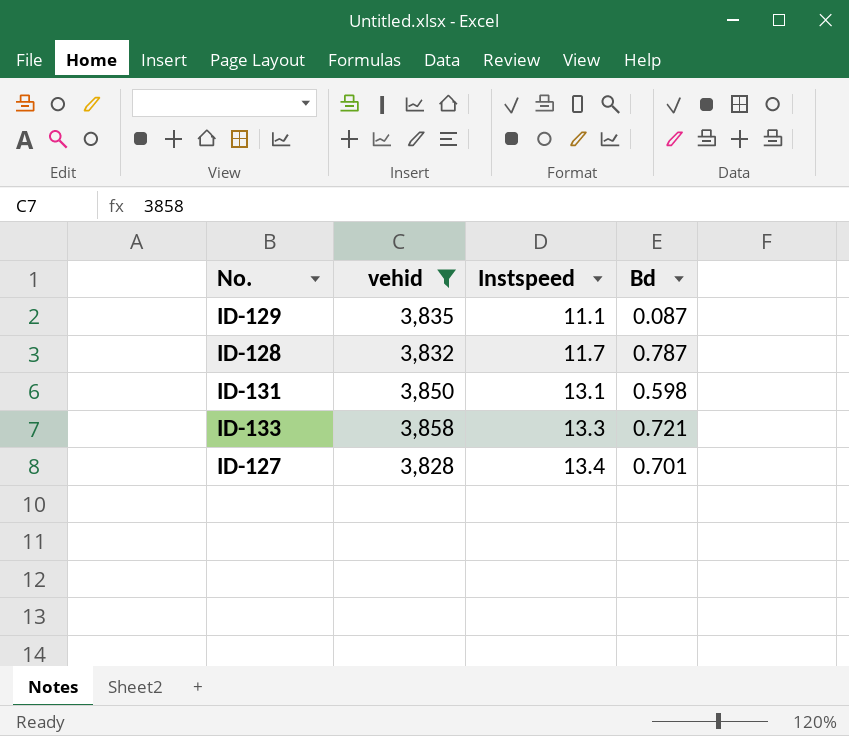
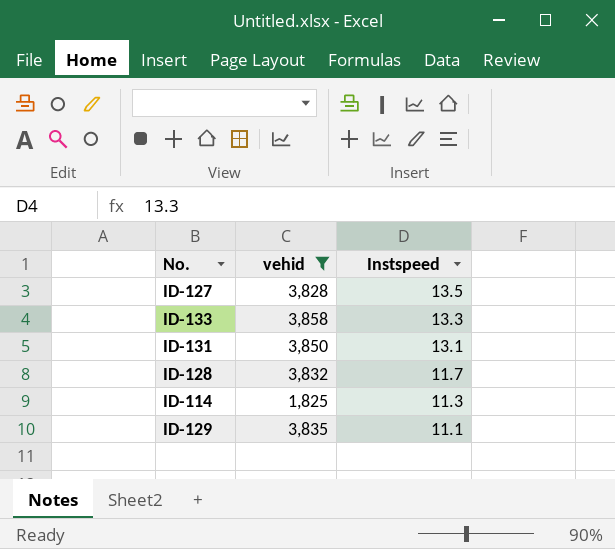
row order: Instspeed ascending -> Instspeed descending
column Bd | position: 4 -> none
ID-127 | Instspeed: 13.4 -> 13.5
row ID-114: none -> 1,825 | 11.3

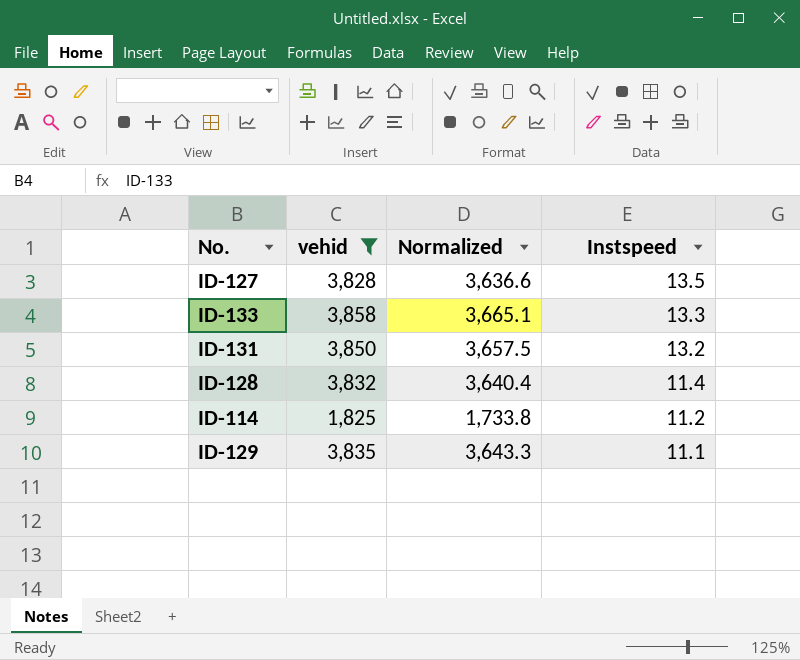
column Normalized | formula: none -> [vehid] * 0.95
ID-131 | Instspeed: 13.1 -> 13.2
ID-128 | Instspeed: 11.7 -> 11.4
ID-114 | Instspeed: 11.3 -> 11.2

